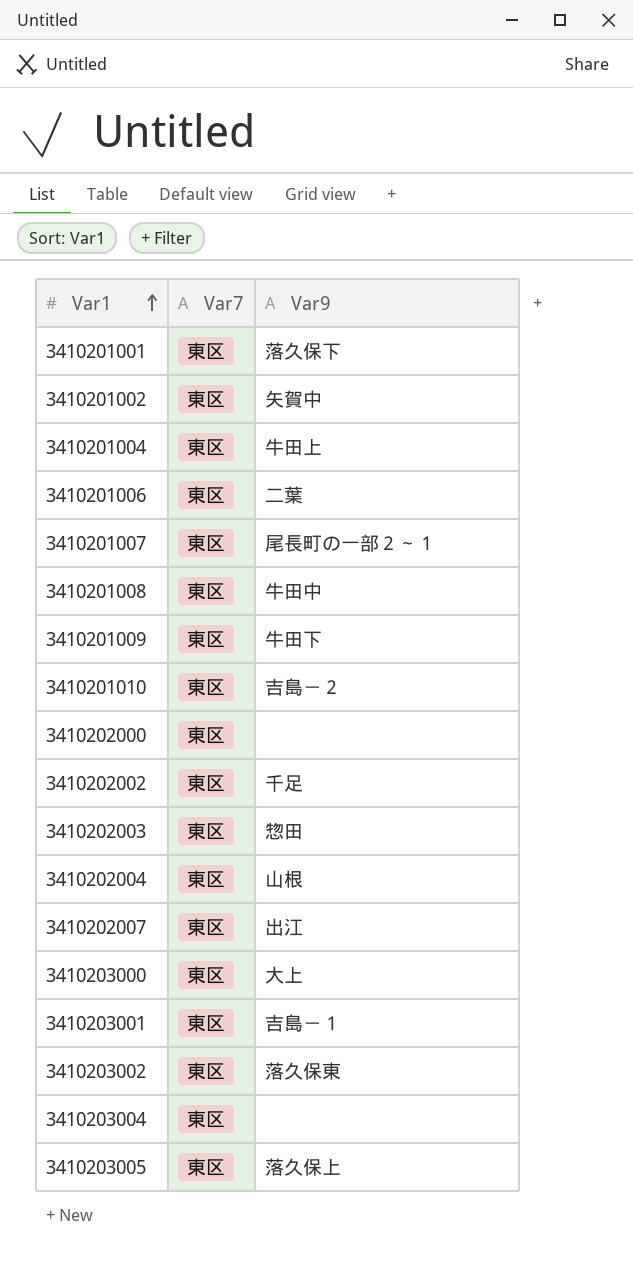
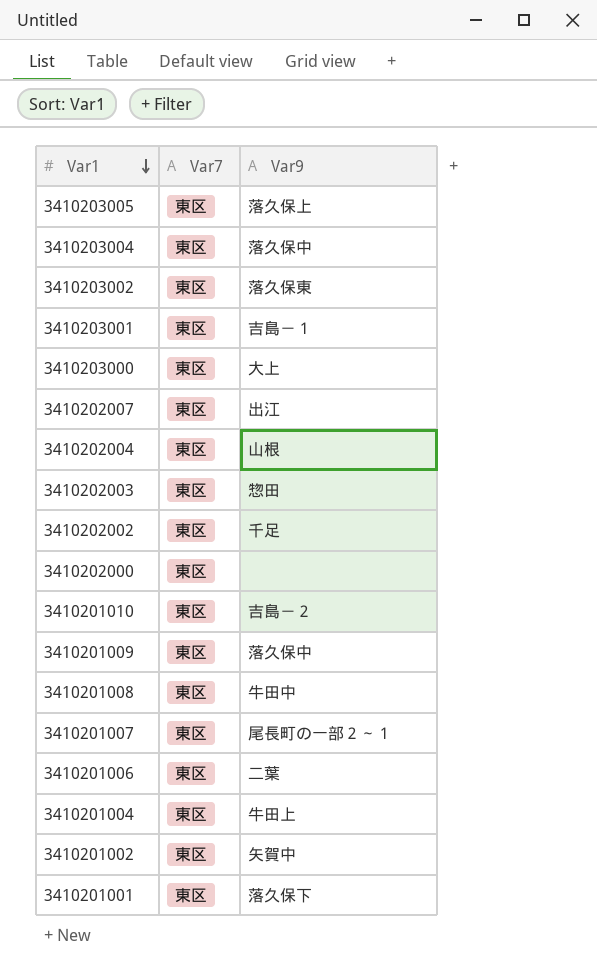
row order: Var1 ascending -> Var1 descending
3410203004 | Var9: none -> 落久保中
3410201009 | Var9: 牛田下 -> 落久保中

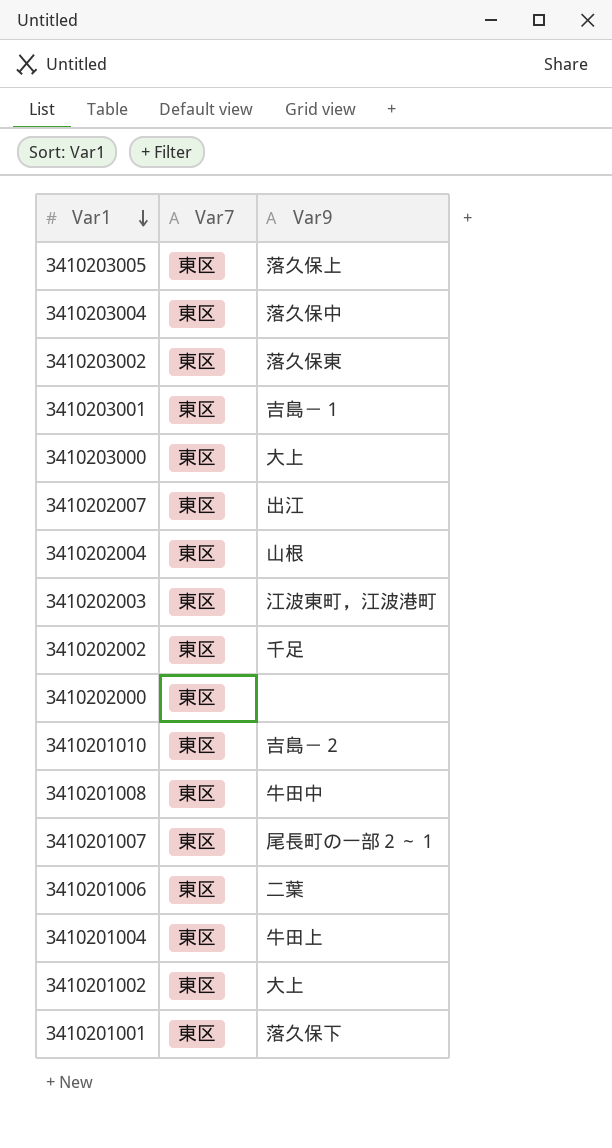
row 3410201009: 東区 | 落久保中 -> none
3410202003 | Var9: 惣田 -> 江波東町，江波港町
3410201002 | Var9: 矢賀中 -> 大上

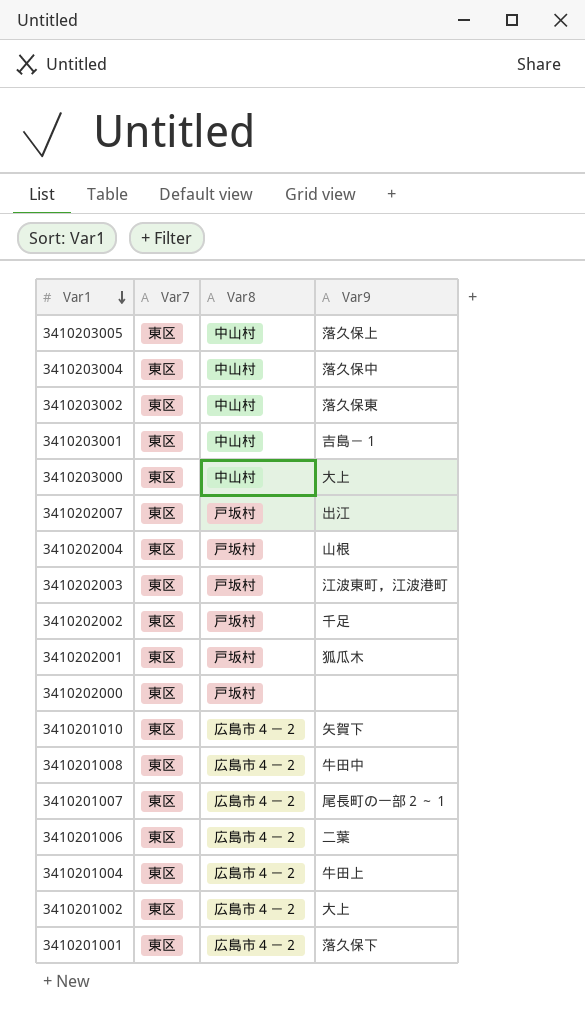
column Var8 | position: none -> 3
row 3410202001: none -> 東区 | 戸坂村 | 狐瓜木
3410201010 | Var9: 吉島－２ -> 矢賀下

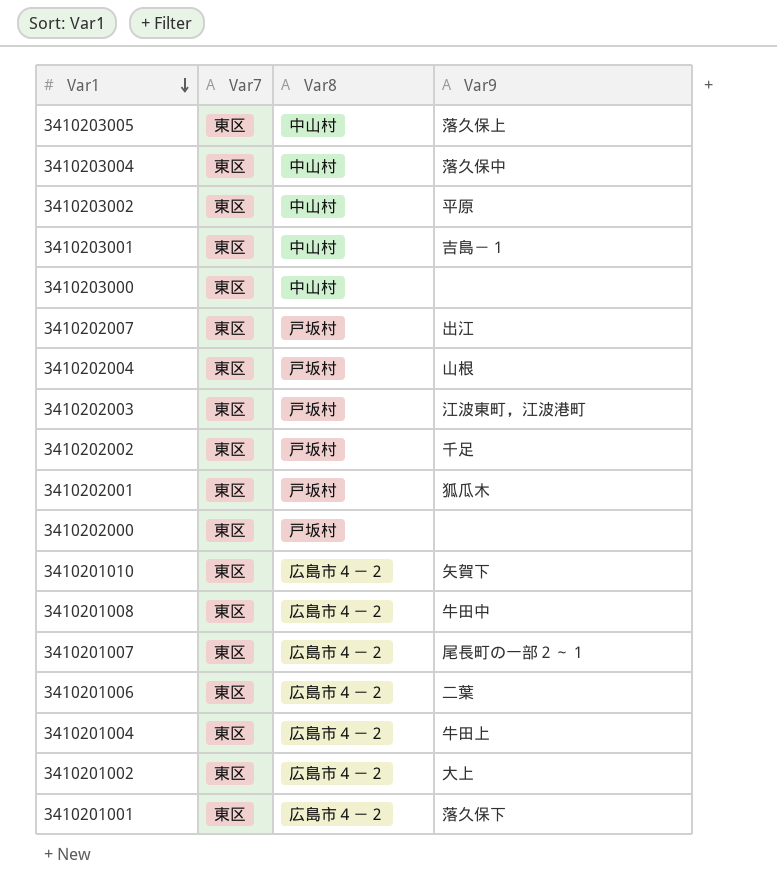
3410203002 | Var9: 落久保東 -> 平原
3410203000 | Var9: 大上 -> none

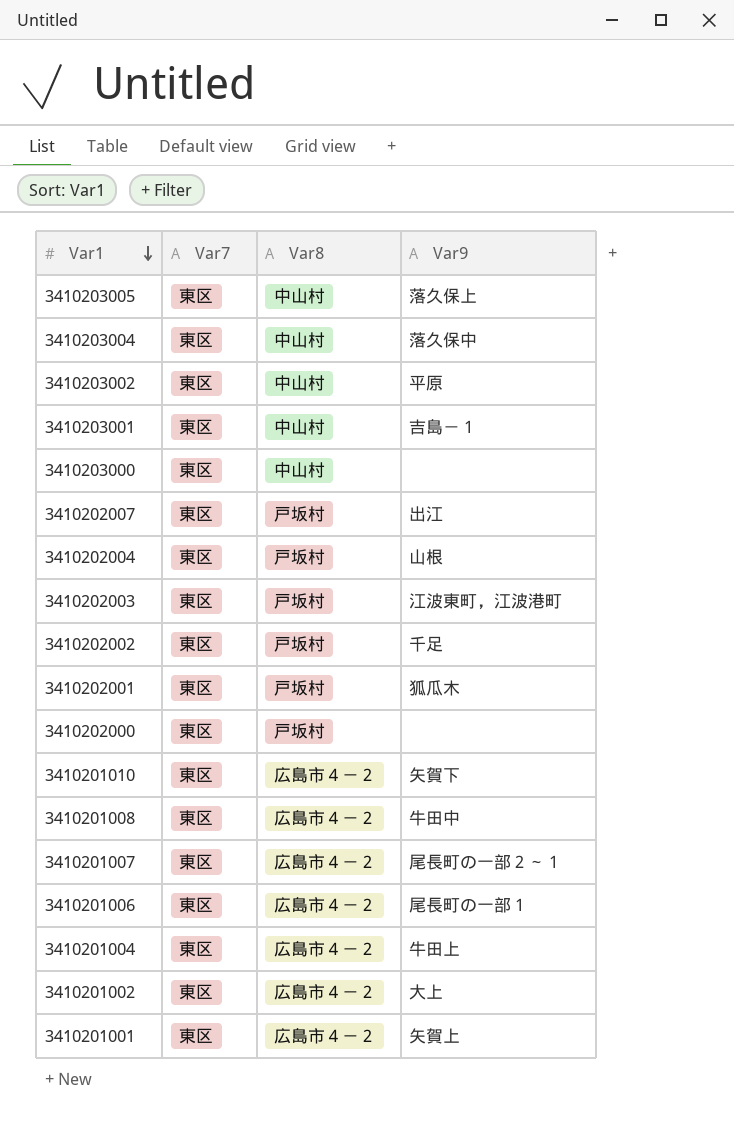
3410201006 | Var9: 二葉 -> 尾長町の一部１
3410201001 | Var9: 落久保下 -> 矢賀上

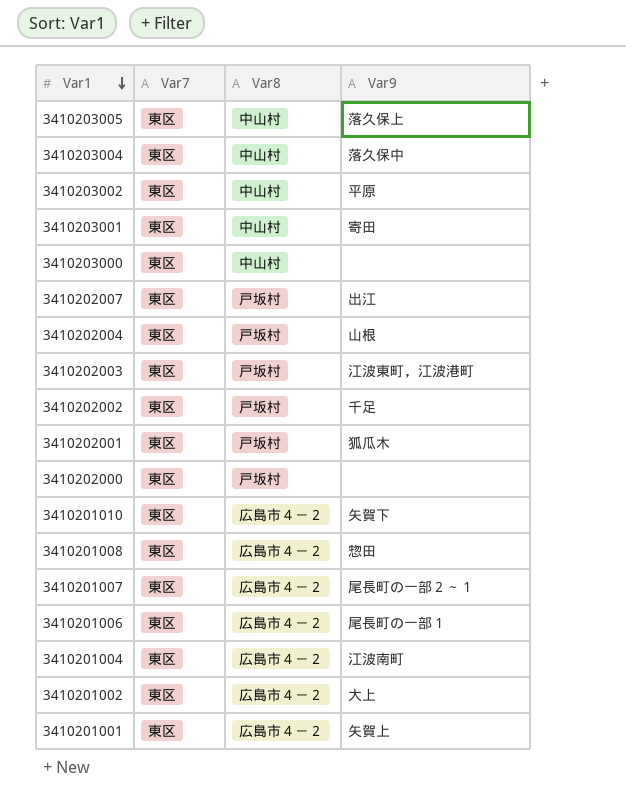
3410203001 | Var9: 吉島－１ -> 寄田
3410201008 | Var9: 牛田中 -> 惣田
3410201004 | Var9: 牛田上 -> 江波南町

